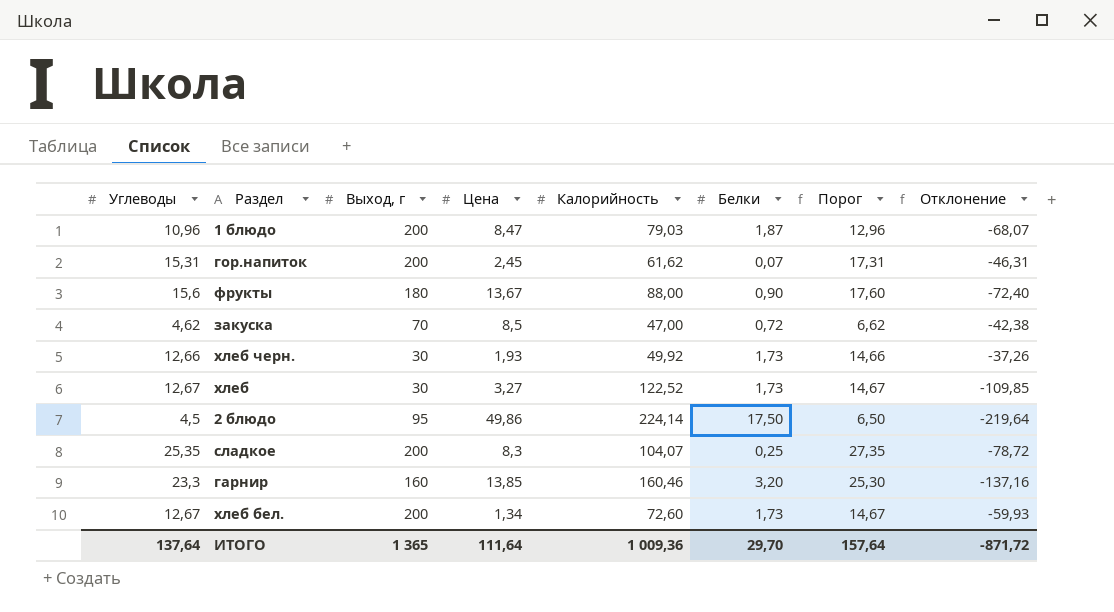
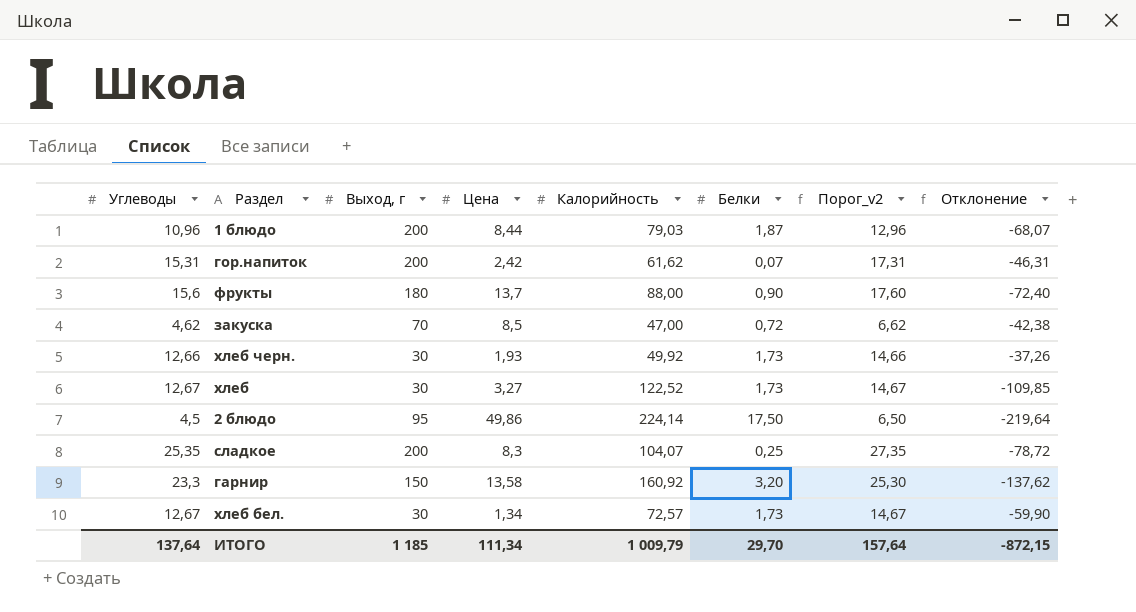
column name: Порог -> Порог_v2
1 блюдо | Цена: 8,47 -> 8,44
гор.напиток | Цена: 2,45 -> 2,42
фрукты | Цена: 13,67 -> 13,7
гарнир | Выход, г: 160 -> 150
гарнир | Цена: 13,85 -> 13,58
гарнир | Калорийность: 160,46 -> 160,92
гарнир | Отклонение: -137,16 -> -137,62
хлеб бел. | Выход, г: 200 -> 30
хлеб бел. | Калорийность: 72,60 -> 72,57
хлеб бел. | Отклонение: -59,93 -> -59,90
ИТОГО | Выход, г: 1 365 -> 1 185
ИТОГО | Цена: 111,64 -> 111,34
ИТОГО | Калорийность: 1 009,36 -> 1 009,79
ИТОГО | Отклонение: -871,72 -> -872,15

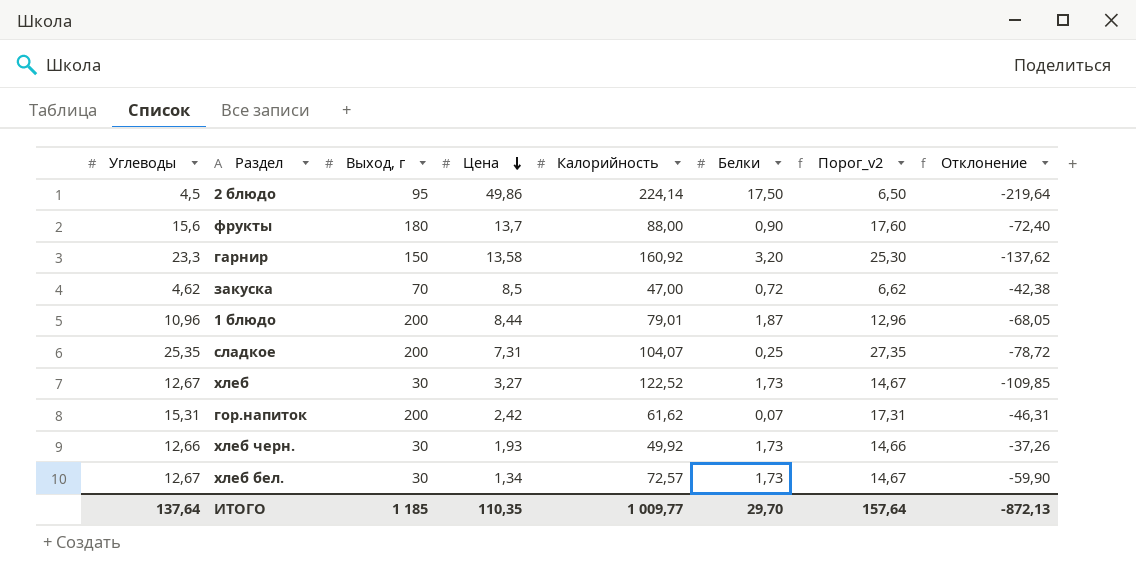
row order: none -> Цена descending
1 блюдо | Калорийность: 79,03 -> 79,01
1 блюдо | Отклонение: -68,07 -> -68,05
сладкое | Цена: 8,3 -> 7,31
ИТОГО | Цена: 111,34 -> 110,35
ИТОГО | Калорийность: 1 009,79 -> 1 009,77
ИТОГО | Отклонение: -872,15 -> -872,13

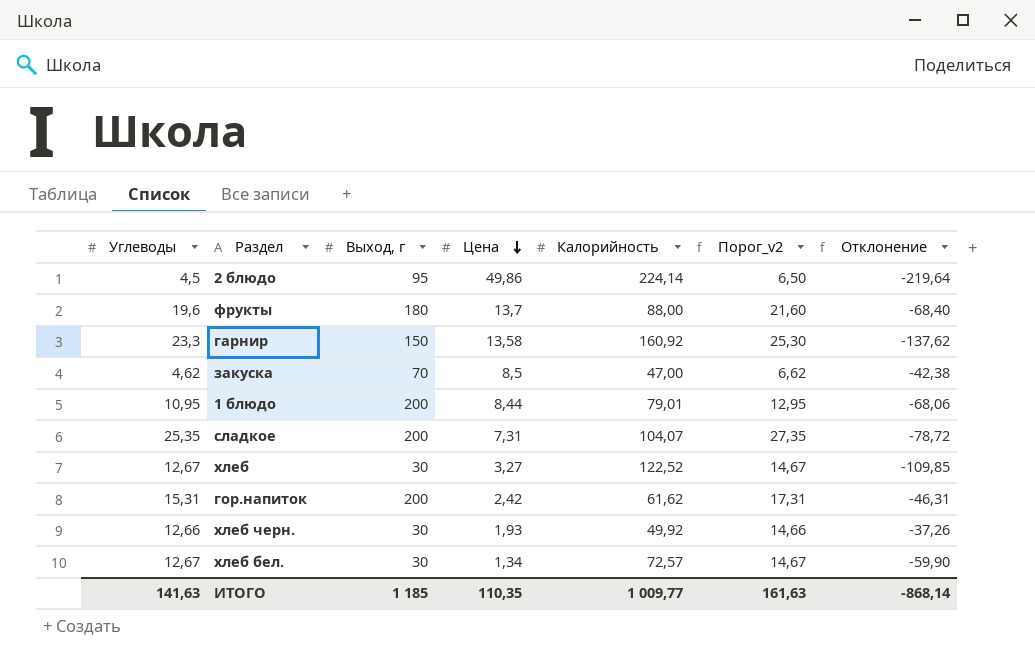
column Белки | position: 6 -> none
фрукты | Углеводы: 15,6 -> 19,6
фрукты | Порог_v2: 17,60 -> 21,60
фрукты | Отклонение: -72,40 -> -68,40
1 блюдо | Углеводы: 10,96 -> 10,95
1 блюдо | Порог_v2: 12,96 -> 12,95
1 блюдо | Отклонение: -68,05 -> -68,06
ИТОГО | Углеводы: 137,64 -> 141,63
ИТОГО | Порог_v2: 157,64 -> 161,63
ИТОГО | Отклонение: -872,13 -> -868,14

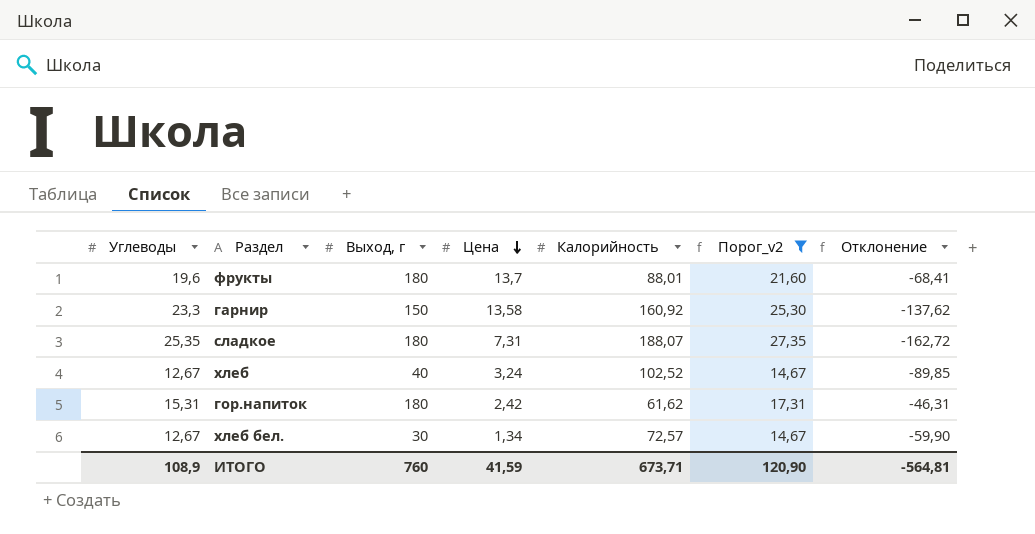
filter: none -> Порог_v2 >= 14,67
фрукты | Калорийность: 88,00 -> 88,01
фрукты | Отклонение: -68,40 -> -68,41
сладкое | Выход, г: 200 -> 180
сладкое | Калорийность: 104,07 -> 188,07
сладкое | Отклонение: -78,72 -> -162,72
хлеб | Выход, г: 30 -> 40
хлеб | Цена: 3,27 -> 3,24
хлеб | Калорийность: 122,52 -> 102,52
хлеб | Отклонение: -109,85 -> -89,85
гор.напиток | Выход, г: 200 -> 180
ИТОГО | Углеводы: 141,63 -> 108,9
ИТОГО | Выход, г: 1 185 -> 760
ИТОГО | Цена: 110,35 -> 41,59
ИТОГО | Калорийность: 1 009,77 -> 673,71
ИТОГО | Порог_v2: 161,63 -> 120,90
ИТОГО | Отклонение: -868,14 -> -564,81

